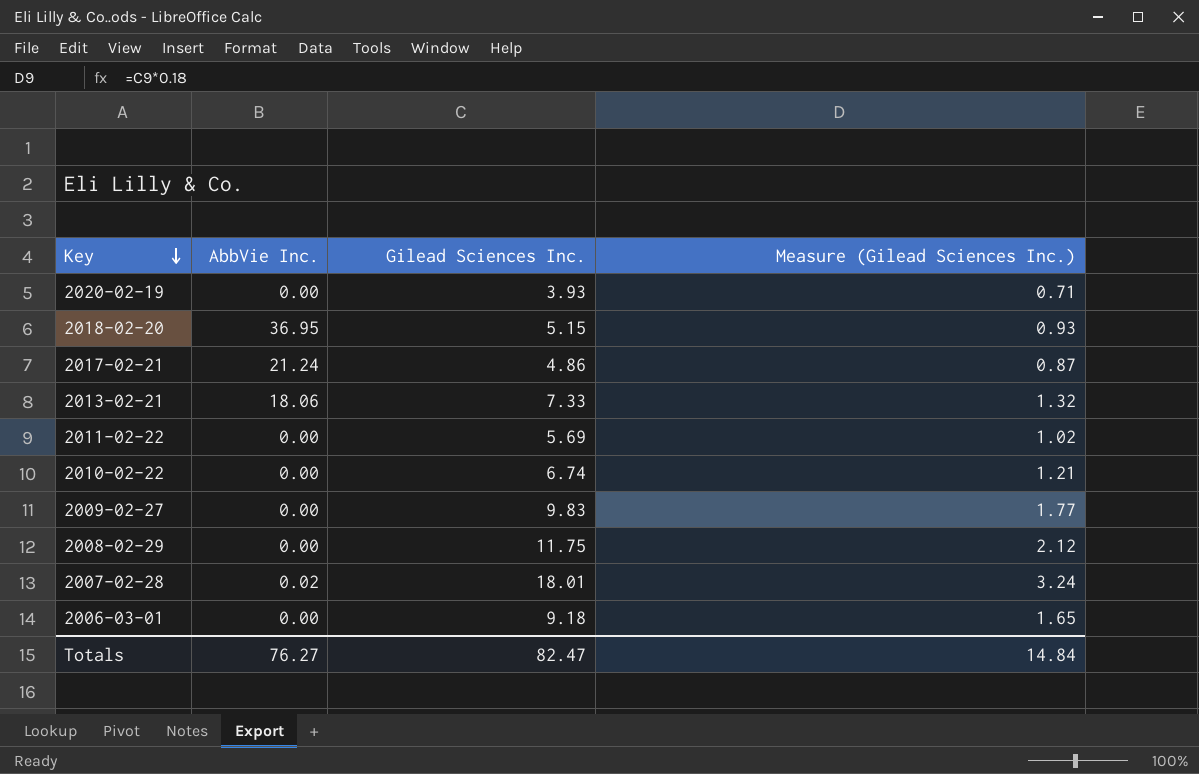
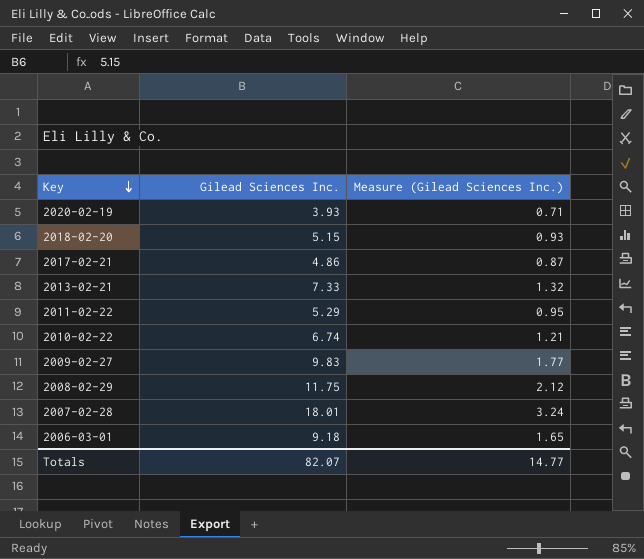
column AbbVie Inc. | position: 2 -> none
2011-02-22 | Gilead Sciences Inc.: 5.69 -> 5.29
2011-02-22 | Measure (Gilead Sciences Inc.): 1.02 -> 0.95
Totals | Gilead Sciences Inc.: 82.47 -> 82.07
Totals | Measure (Gilead Sciences Inc.): 14.84 -> 14.77

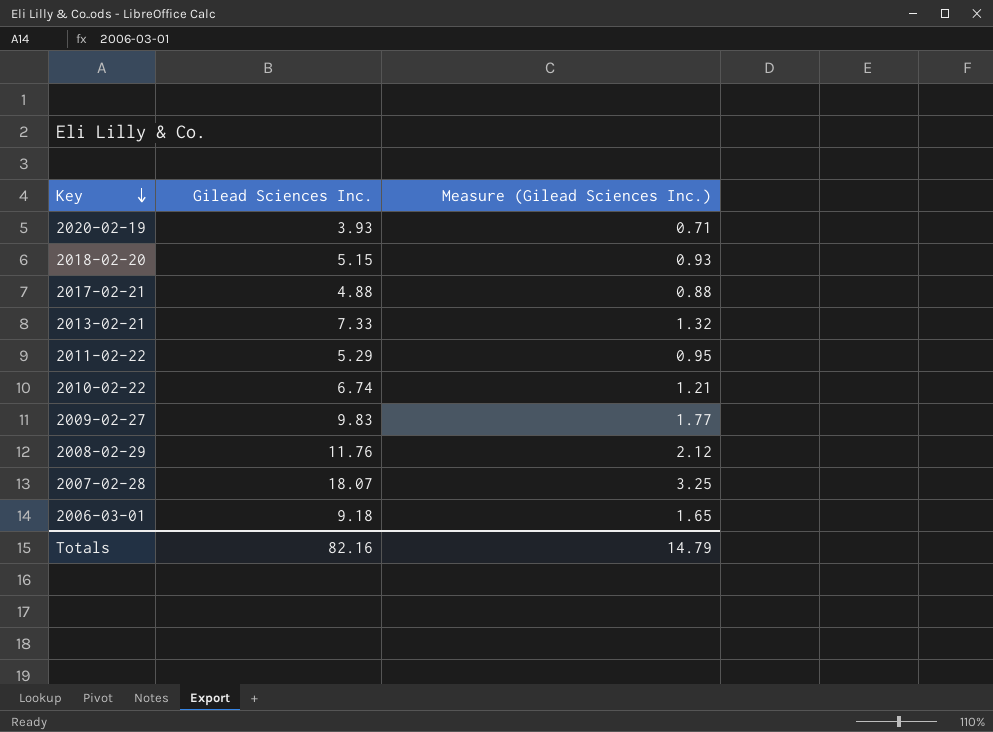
2017-02-21 | Gilead Sciences Inc.: 4.86 -> 4.88
2017-02-21 | Measure (Gilead Sciences Inc.): 0.87 -> 0.88
2008-02-29 | Gilead Sciences Inc.: 11.75 -> 11.76
2007-02-28 | Gilead Sciences Inc.: 18.01 -> 18.07
2007-02-28 | Measure (Gilead Sciences Inc.): 3.24 -> 3.25
Totals | Gilead Sciences Inc.: 82.07 -> 82.16
Totals | Measure (Gilead Sciences Inc.): 14.77 -> 14.79

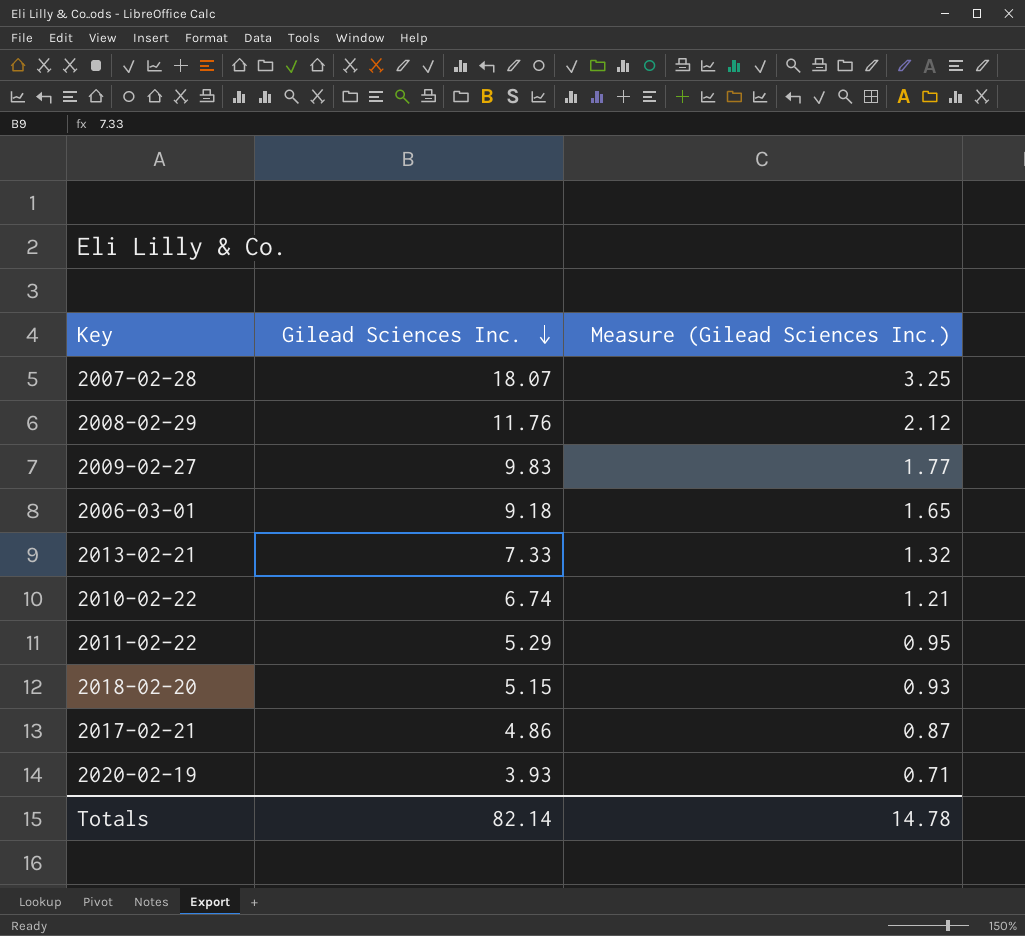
row order: Key descending -> Gilead Sciences Inc. descending
2017-02-21 | Gilead Sciences Inc.: 4.88 -> 4.86
2017-02-21 | Measure (Gilead Sciences Inc.): 0.88 -> 0.87
Totals | Gilead Sciences Inc.: 82.16 -> 82.14
Totals | Measure (Gilead Sciences Inc.): 14.79 -> 14.78

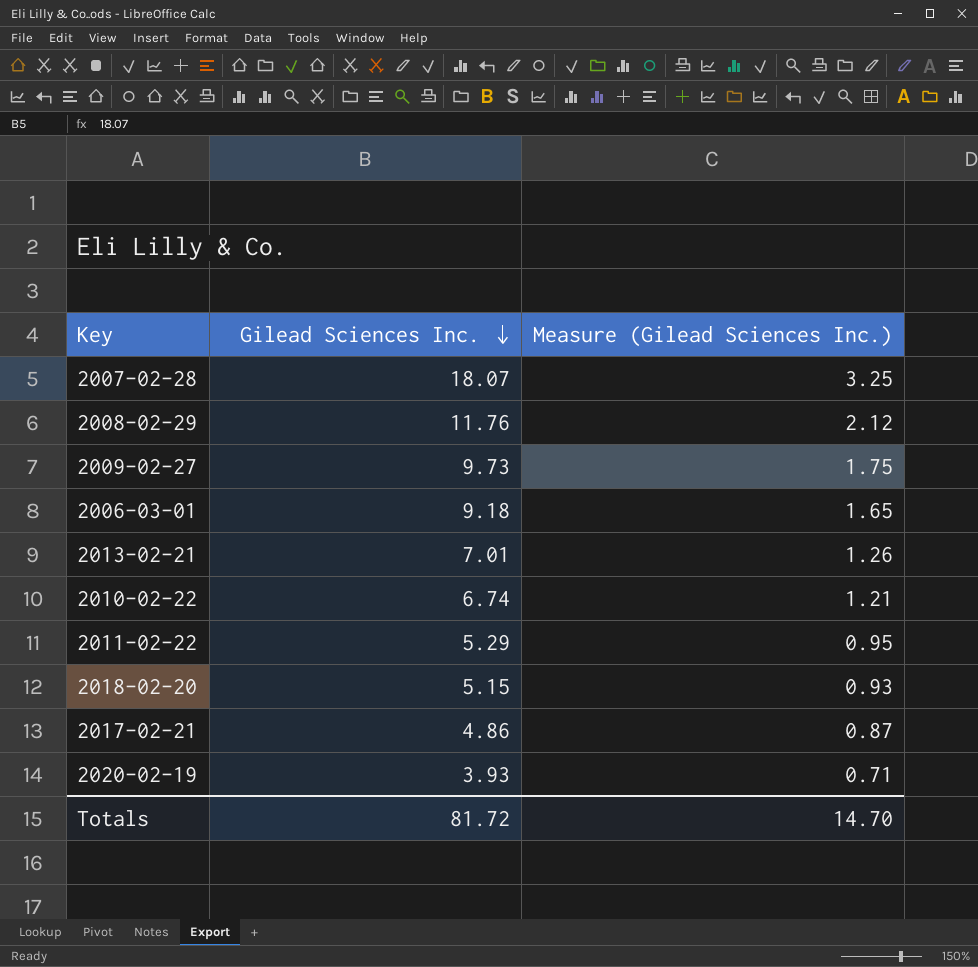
2009-02-27 | Gilead Sciences Inc.: 9.83 -> 9.73
2009-02-27 | Measure (Gilead Sciences Inc.): 1.77 -> 1.75
2013-02-21 | Gilead Sciences Inc.: 7.33 -> 7.01
2013-02-21 | Measure (Gilead Sciences Inc.): 1.32 -> 1.26
Totals | Gilead Sciences Inc.: 82.14 -> 81.72
Totals | Measure (Gilead Sciences Inc.): 14.78 -> 14.70

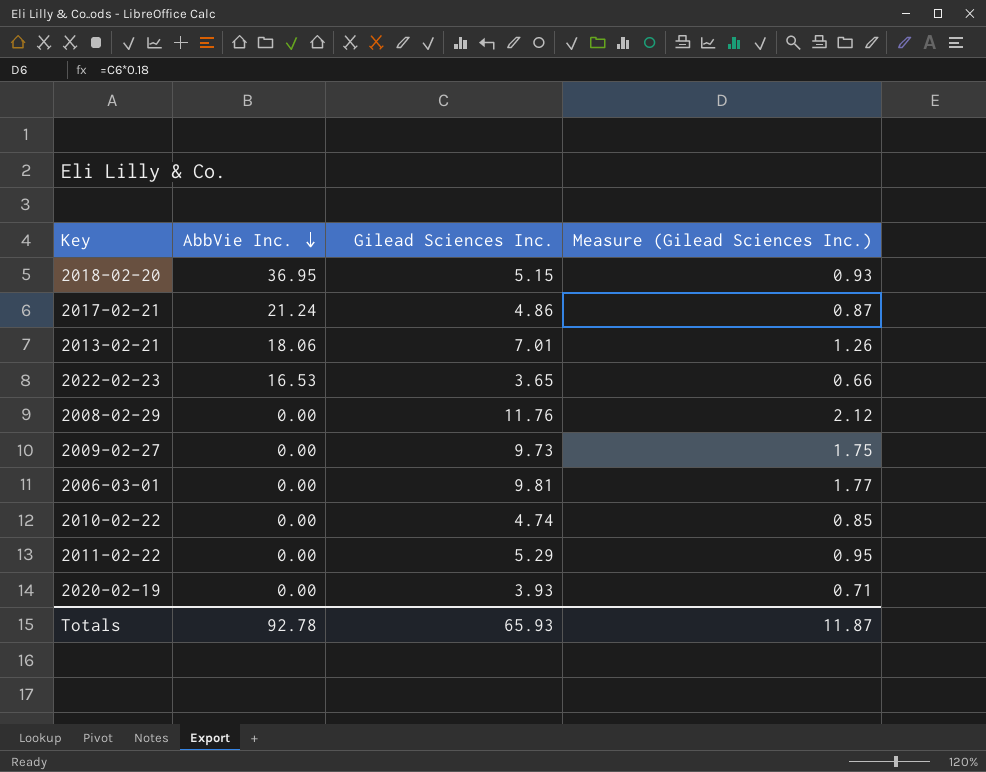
row order: Gilead Sciences Inc. descending -> AbbVie Inc. descending
column AbbVie Inc. | position: none -> 2
row 2007-02-28: 18.07 | 3.25 -> none
row 2022-02-23: none -> 16.53 | 3.65 | 0.66
2006-03-01 | Gilead Sciences Inc.: 9.18 -> 9.81
2006-03-01 | Measure (Gilead Sciences Inc.): 1.65 -> 1.77
2010-02-22 | Gilead Sciences Inc.: 6.74 -> 4.74
2010-02-22 | Measure (Gilead Sciences Inc.): 1.21 -> 0.85
Totals | Gilead Sciences Inc.: 81.72 -> 65.93
Totals | Measure (Gilead Sciences Inc.): 14.70 -> 11.87

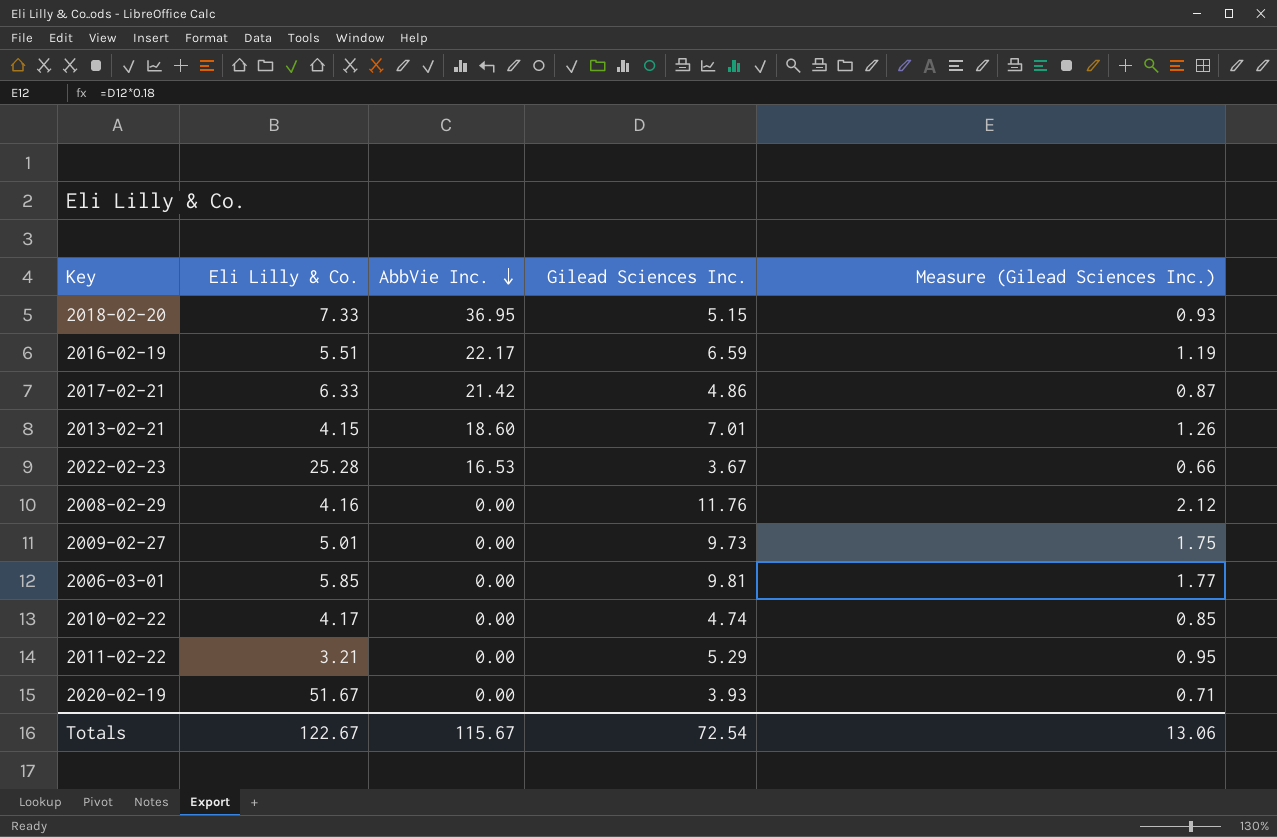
column Eli Lilly & Co. | position: none -> 2
row 2016-02-19: none -> 5.51 | 22.17 | 6.59 | 1.19
2017-02-21 | AbbVie Inc.: 21.24 -> 21.42
2013-02-21 | AbbVie Inc.: 18.06 -> 18.60
2022-02-23 | Gilead Sciences Inc.: 3.65 -> 3.67
Totals | AbbVie Inc.: 92.78 -> 115.67
Totals | Gilead Sciences Inc.: 65.93 -> 72.54
Totals | Measure (Gilead Sciences Inc.): 11.87 -> 13.06

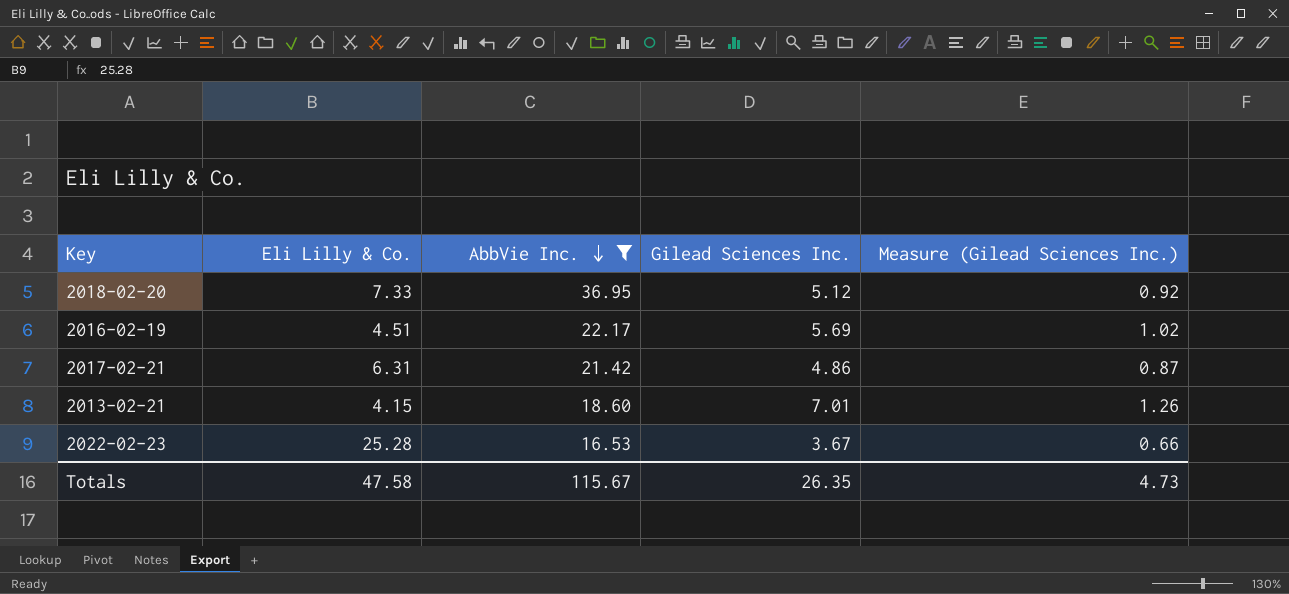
filter: none -> AbbVie Inc. != 0.00
2018-02-20 | Gilead Sciences Inc.: 5.15 -> 5.12
2018-02-20 | Measure (Gilead Sciences Inc.): 0.93 -> 0.92
2016-02-19 | Eli Lilly & Co.: 5.51 -> 4.51
2016-02-19 | Gilead Sciences Inc.: 6.59 -> 5.69
2016-02-19 | Measure (Gilead Sciences Inc.): 1.19 -> 1.02
2017-02-21 | Eli Lilly & Co.: 6.33 -> 6.31
Totals | Eli Lilly & Co.: 122.67 -> 47.58
Totals | Gilead Sciences Inc.: 72.54 -> 26.35
Totals | Measure (Gilead Sciences Inc.): 13.06 -> 4.73

